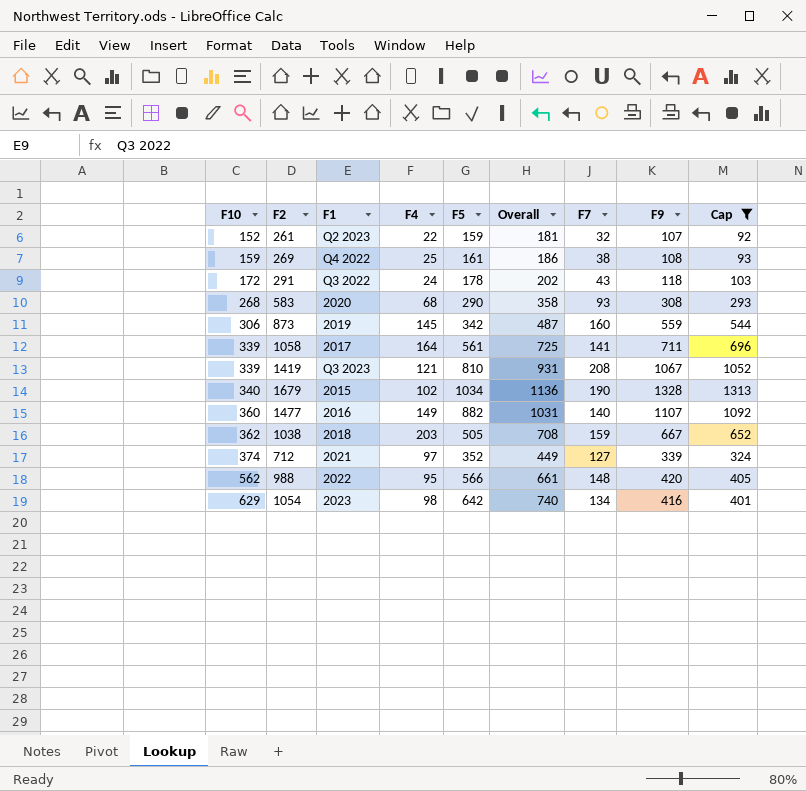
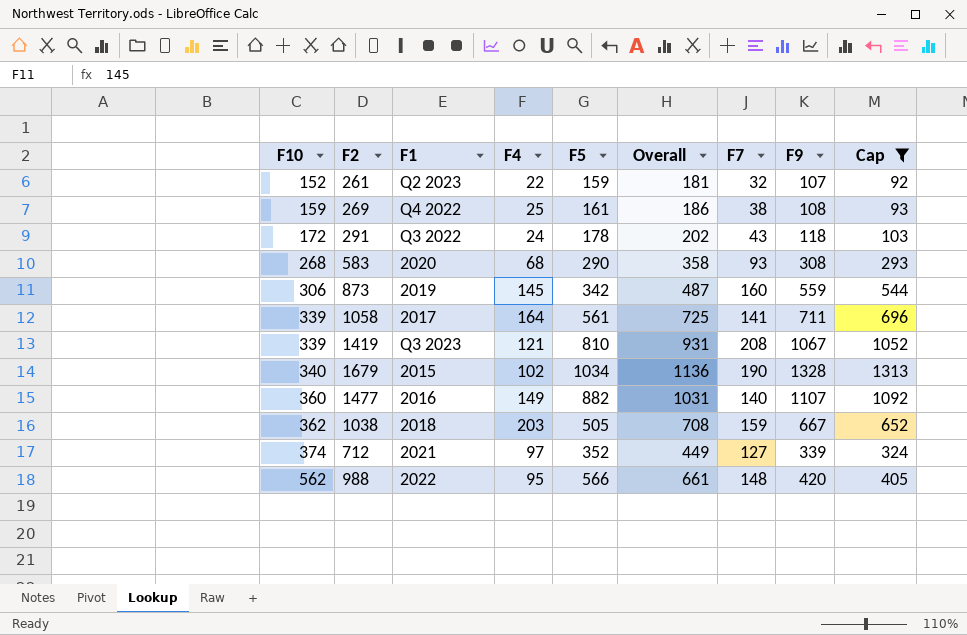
row 1054: 629 | 2023 | 98 | 642 | 740 | 134 | 416 | 401 -> none

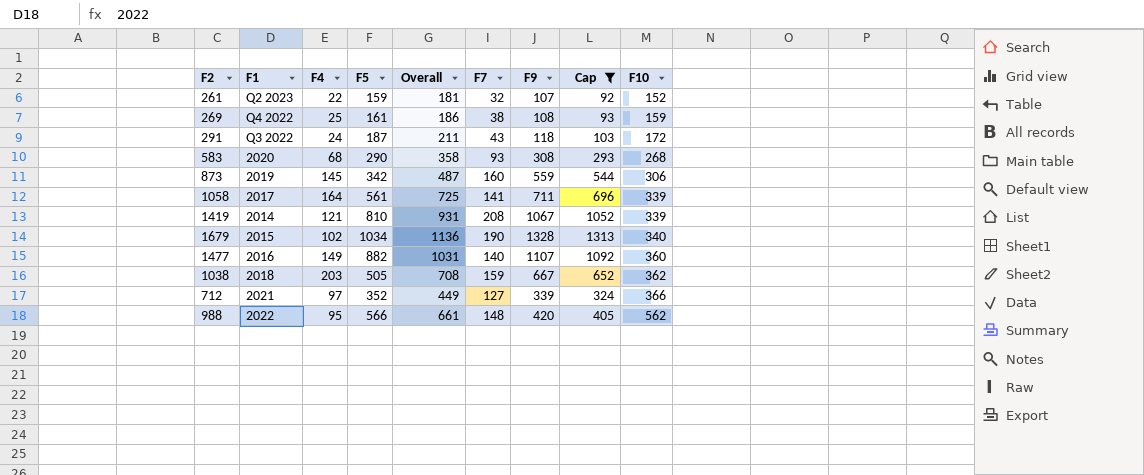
column F10 | position: 1 -> 9
291 | F5: 178 -> 187
291 | Overall: 202 -> 211
1419 | F1: Q3 2023 -> 2014
712 | F10: 374 -> 366

